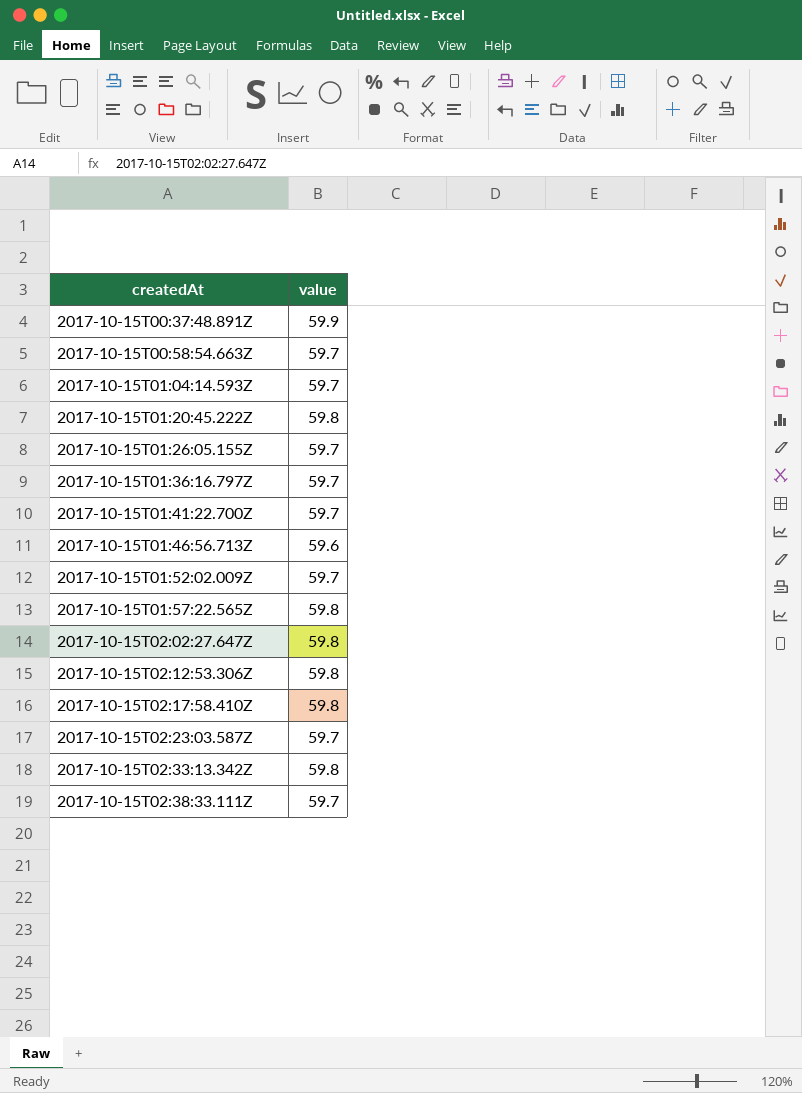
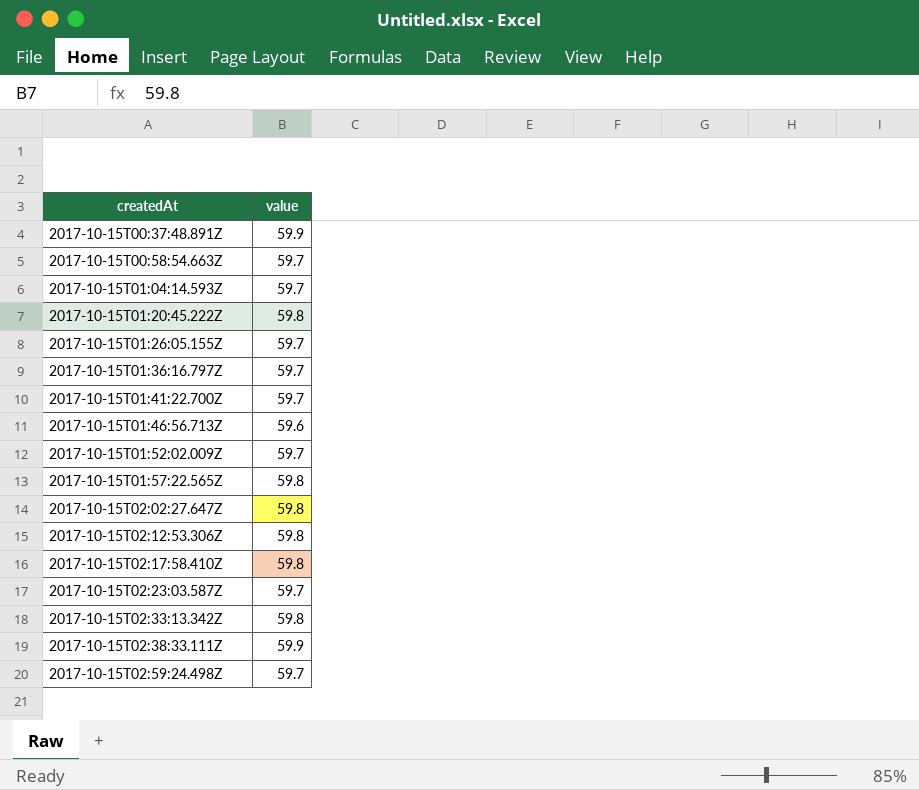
2017-10-15T02:38:33.111Z | value: 59.7 -> 59.9
row 2017-10-15T02:59:24.498Z: none -> 59.7

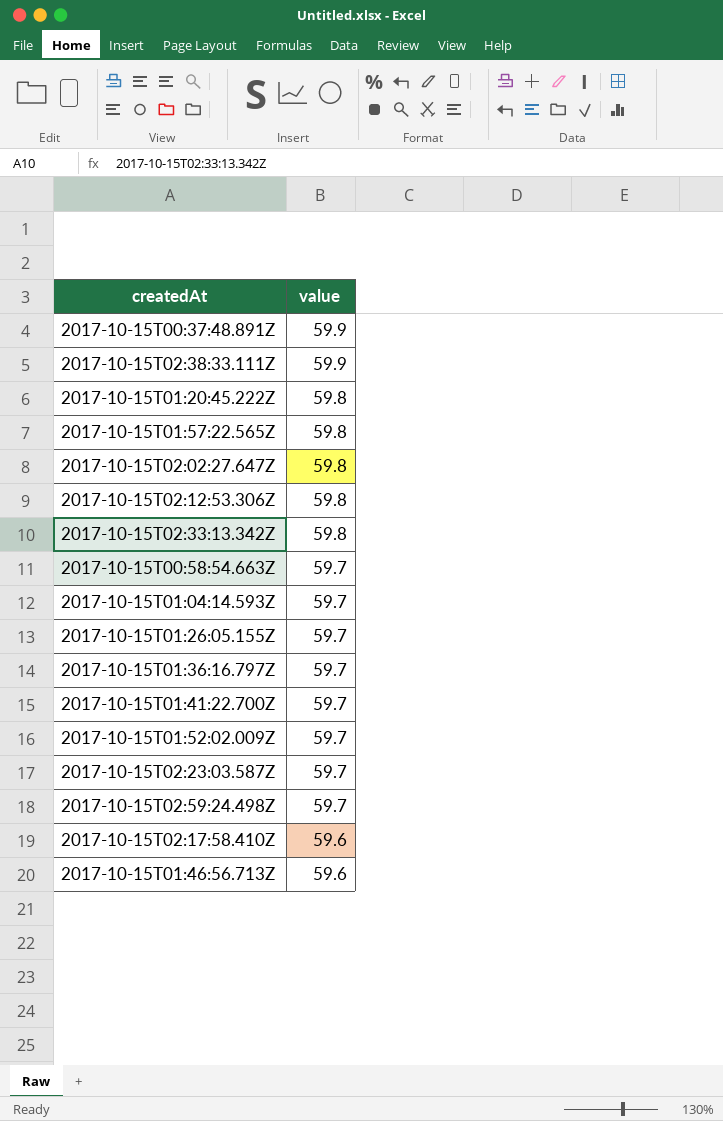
row order: createdAt ascending -> value descending
2017-10-15T02:17:58.410Z | value: 59.8 -> 59.6

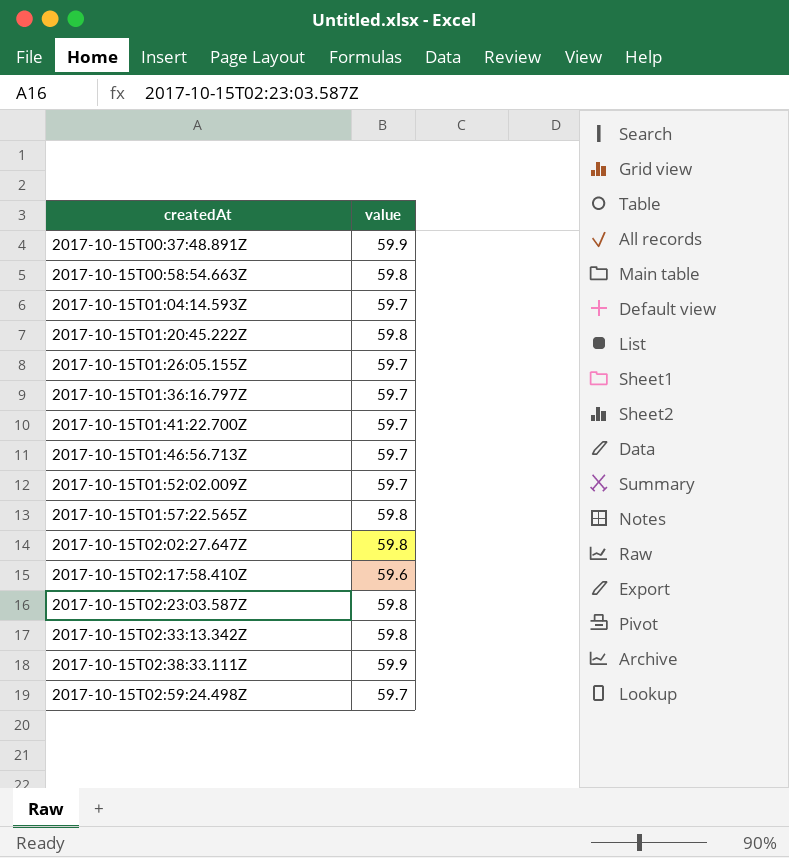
row order: value descending -> createdAt ascending
row 2017-10-15T02:12:53.306Z: 59.8 -> none
2017-10-15T00:58:54.663Z | value: 59.7 -> 59.8
2017-10-15T01:46:56.713Z | value: 59.6 -> 59.7
2017-10-15T02:23:03.587Z | value: 59.7 -> 59.8

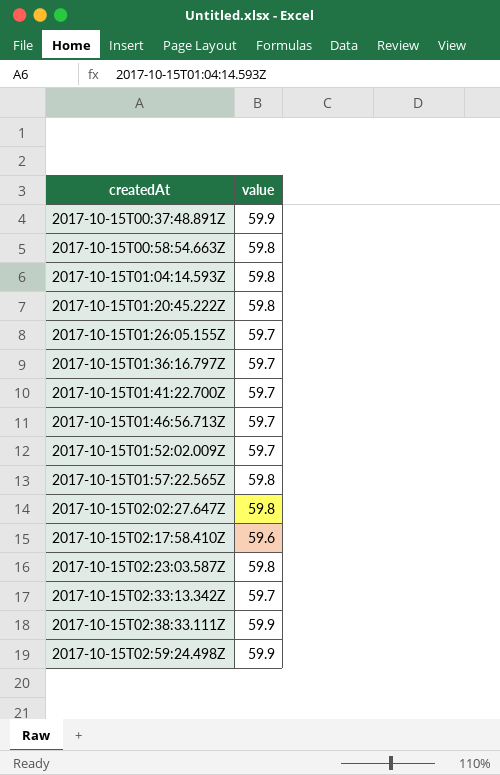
2017-10-15T01:04:14.593Z | value: 59.7 -> 59.8
2017-10-15T02:33:13.342Z | value: 59.8 -> 59.7
2017-10-15T02:59:24.498Z | value: 59.7 -> 59.9

